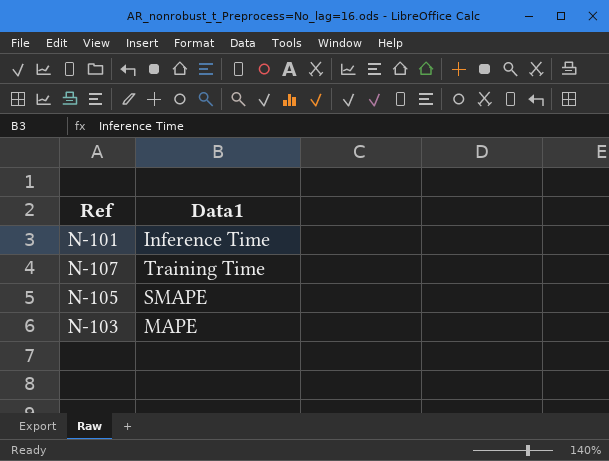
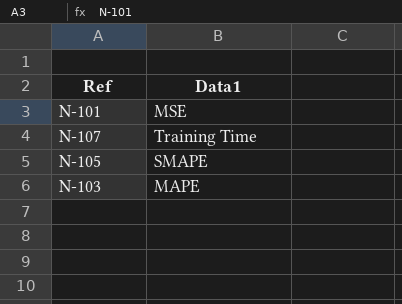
N-101 | Data1: Inference Time -> MSE

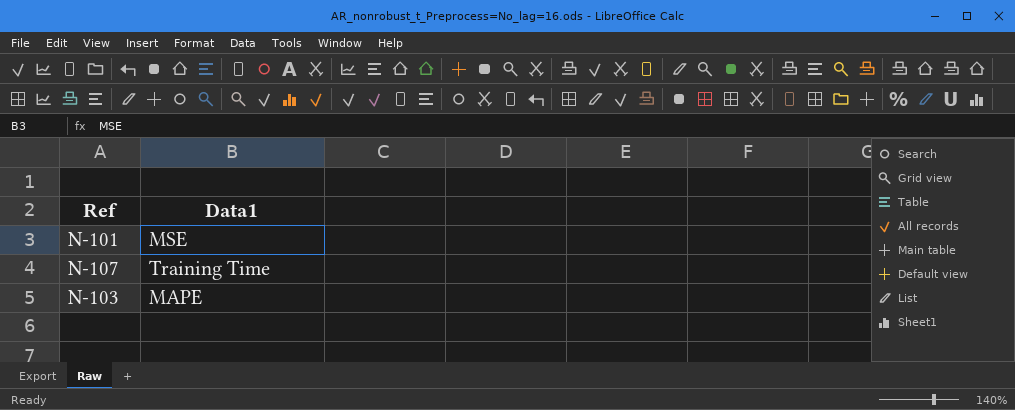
row N-105: SMAPE -> none

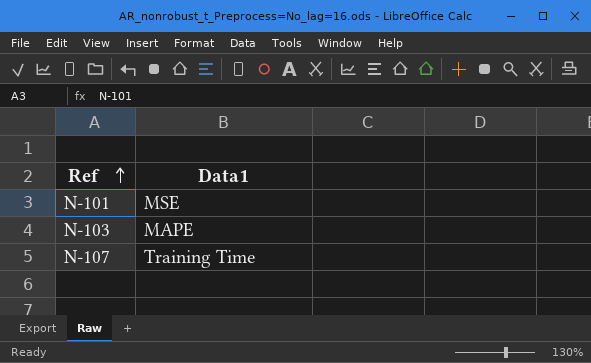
row order: none -> Ref ascending

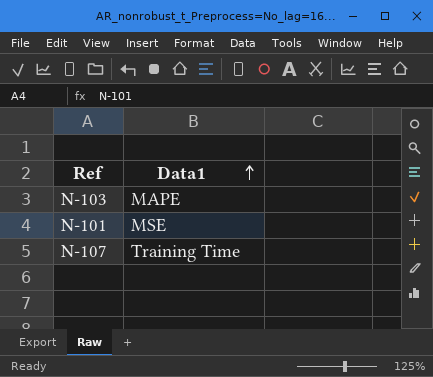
row order: Ref ascending -> Data1 ascending

